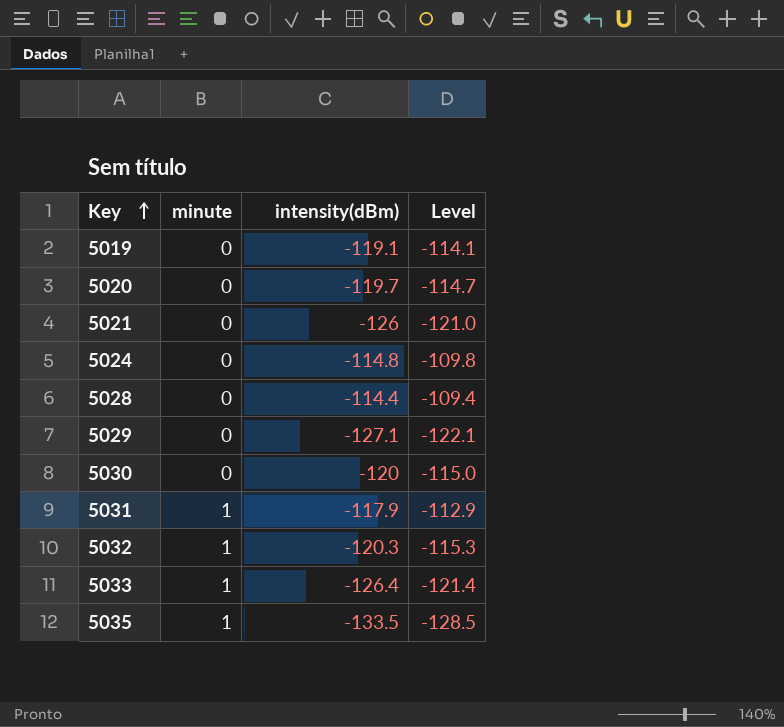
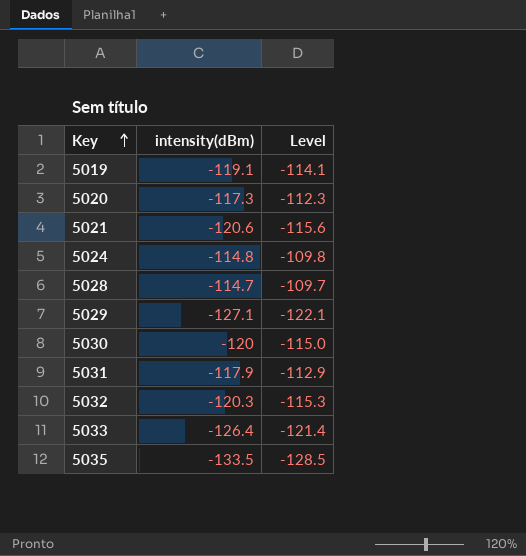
column minute | position: 2 -> none
5020 | intensity(dBm): -119.7 -> -117.3
5020 | Level: -114.7 -> -112.3
5021 | intensity(dBm): -126 -> -120.6
5021 | Level: -121.0 -> -115.6
5028 | intensity(dBm): -114.4 -> -114.7
5028 | Level: -109.4 -> -109.7

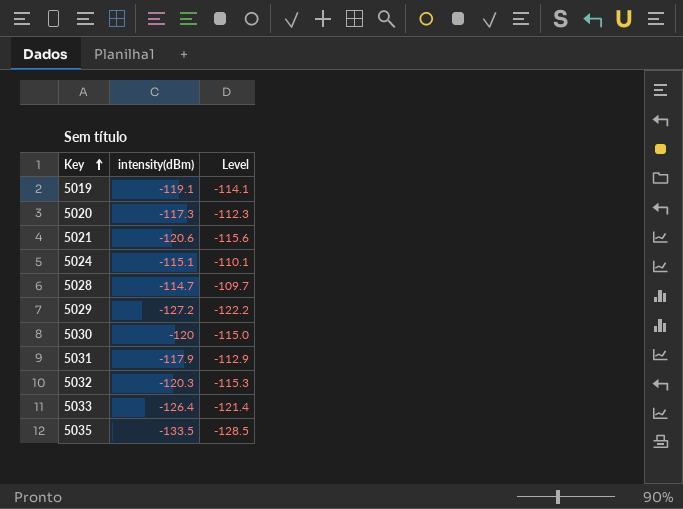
5024 | intensity(dBm): -114.8 -> -115.1
5024 | Level: -109.8 -> -110.1
5029 | intensity(dBm): -127.1 -> -127.2
5029 | Level: -122.1 -> -122.2

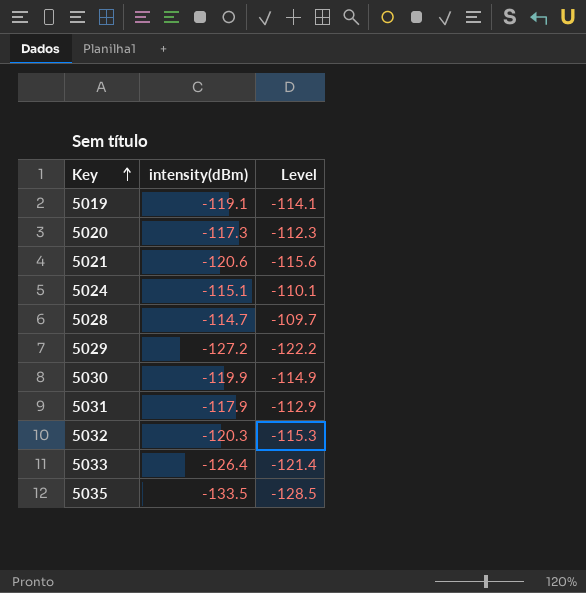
5030 | intensity(dBm): -120 -> -119.9
5030 | Level: -115.0 -> -114.9

